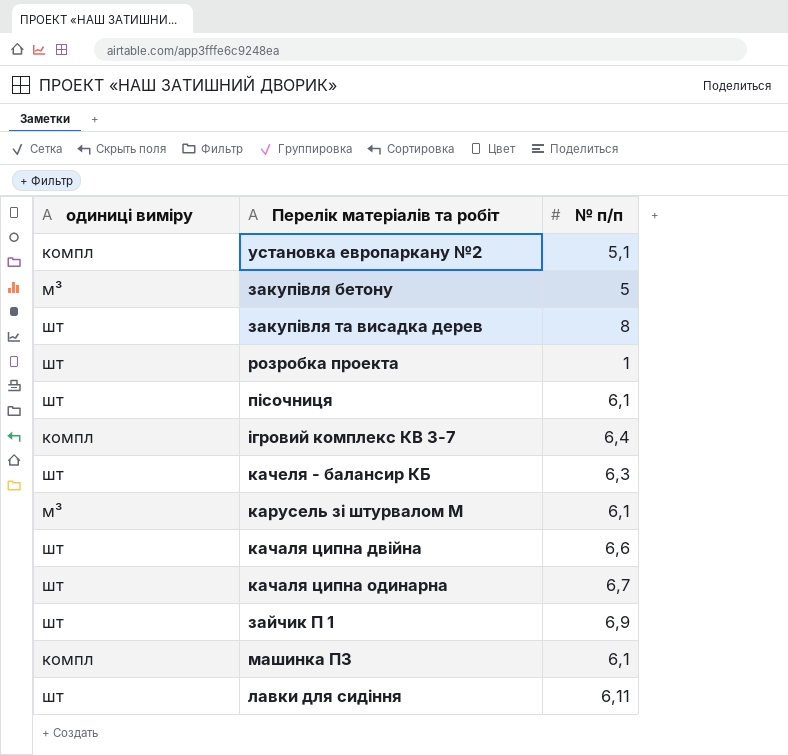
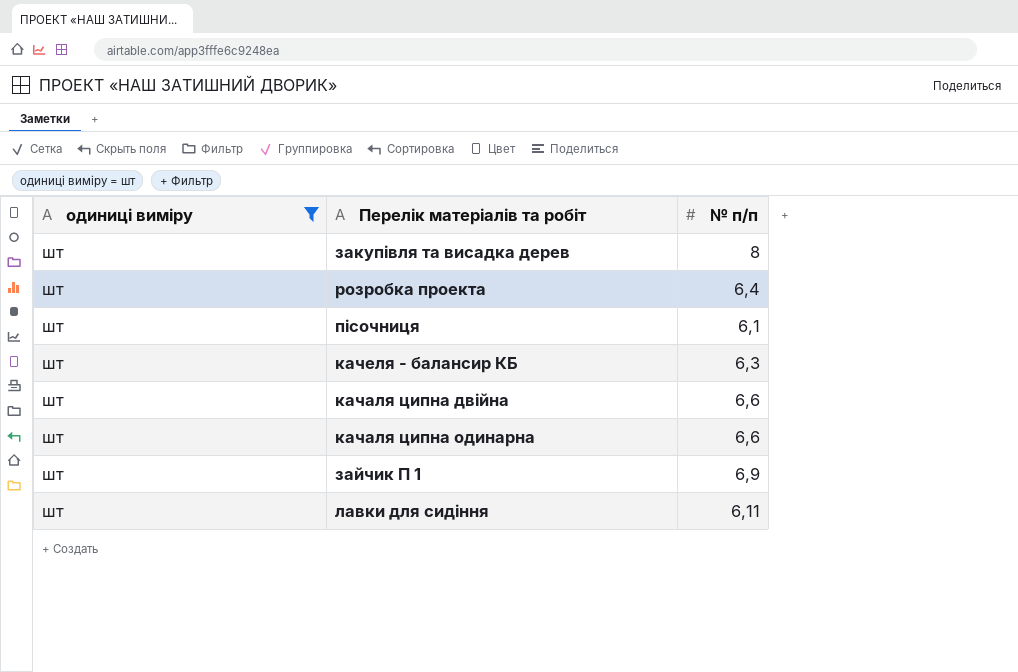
filter: none -> одиниці виміру = шт
розробка проекта | № п/п: 1 -> 6,4
качаля ципна одинарна | № п/п: 6,7 -> 6,6

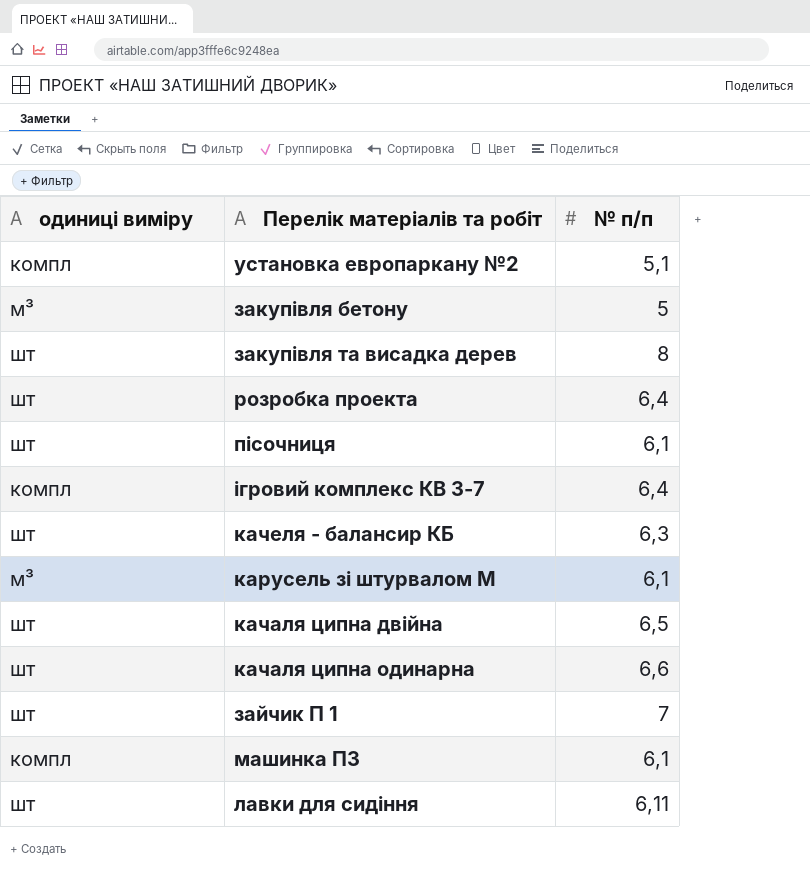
filter: одиниці виміру = шт -> none
качаля ципна двійна | № п/п: 6,6 -> 6,5
зайчик П 1 | № п/п: 6,9 -> 7

